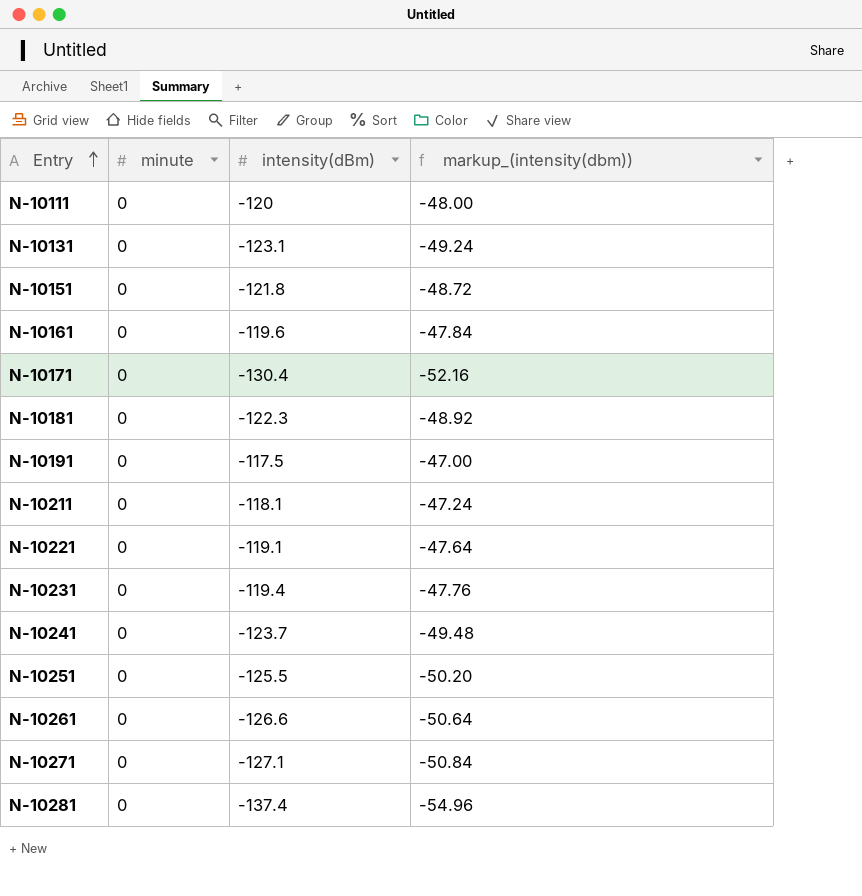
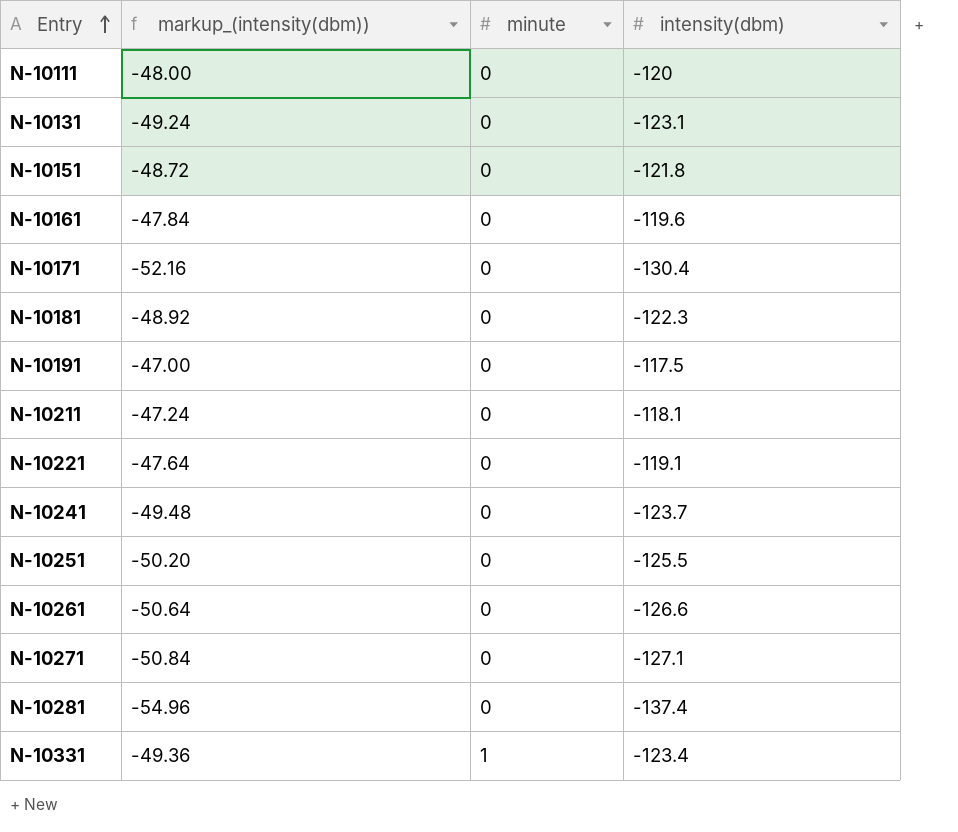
column markup_(intensity(dbm)) | position: 4 -> 2
column name: intensity(dBm) -> intensity(dbm)
row N-10231: 0 | -119.4 | -47.76 -> none
row N-10331: none -> -49.36 | 1 | -123.4

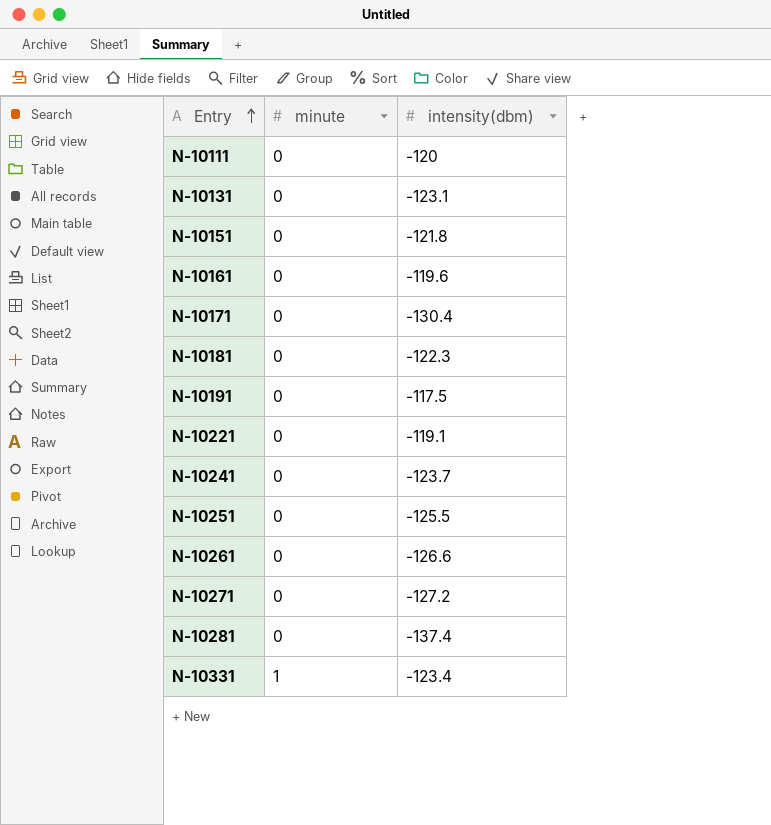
column markup_(intensity(dbm)) | formula: [intensity(dbm)] * 0.4 -> none
row N-10211: -47.24 | 0 | -118.1 -> none
N-10271 | intensity(dbm): -127.1 -> -127.2

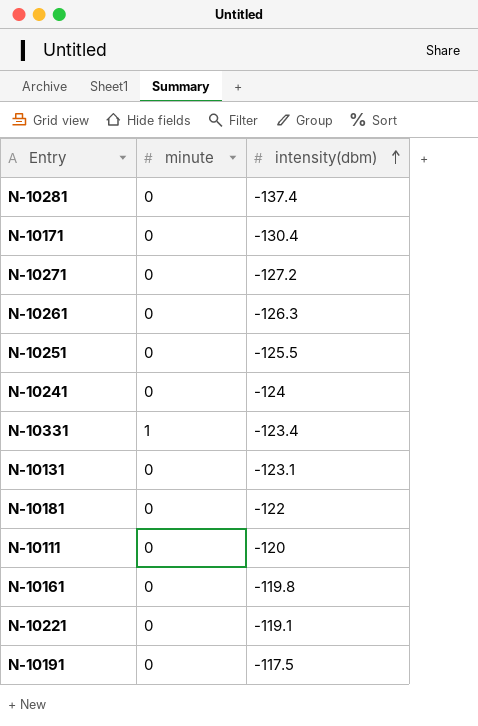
row order: Entry ascending -> intensity(dbm) ascending
row N-10151: 0 | -121.8 -> none
N-10261 | intensity(dbm): -126.6 -> -126.3
N-10241 | intensity(dbm): -123.7 -> -124
N-10181 | intensity(dbm): -122.3 -> -122
N-10161 | intensity(dbm): -119.6 -> -119.8

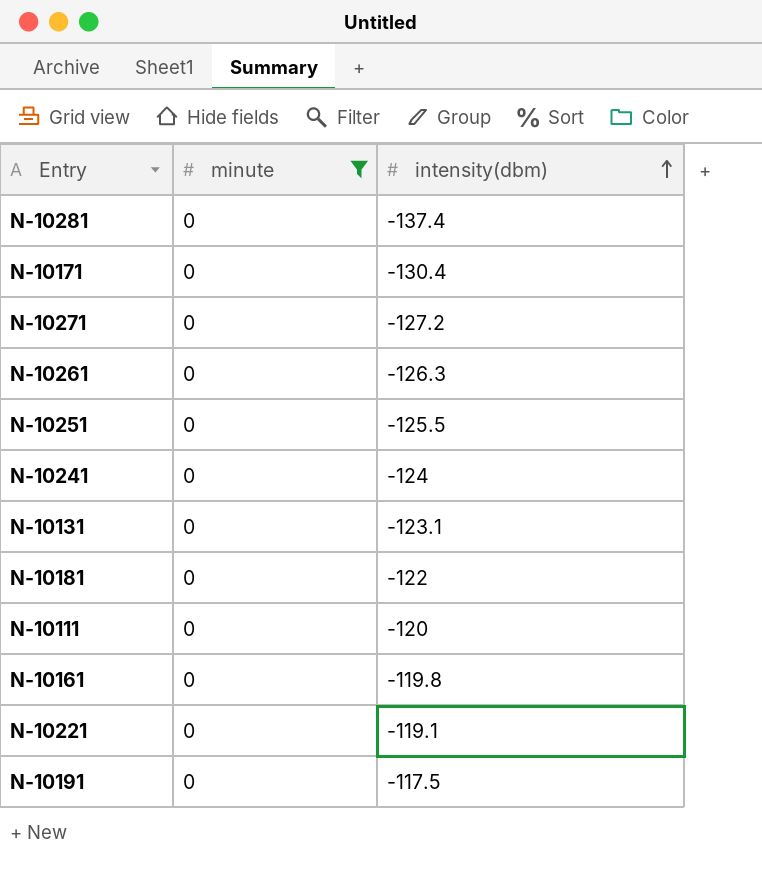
filter: none -> minute = 0

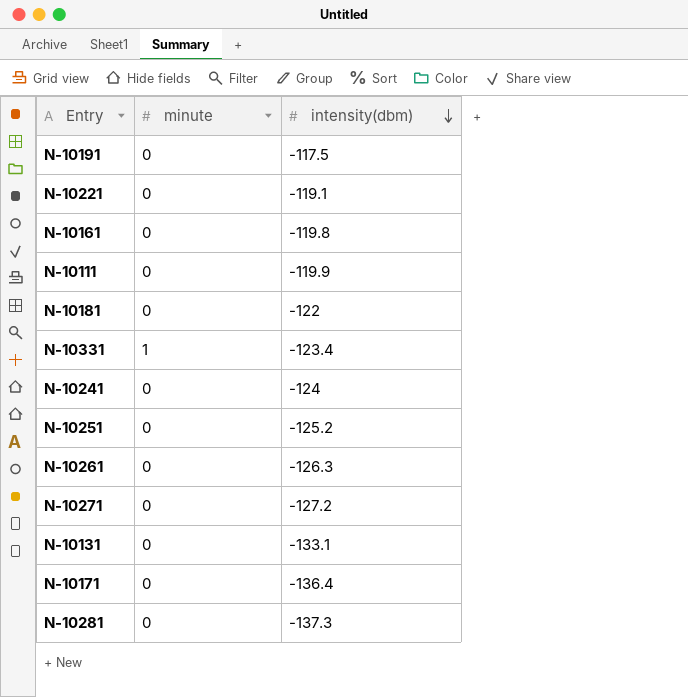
filter: minute = 0 -> none
row order: intensity(dbm) ascending -> intensity(dbm) descending
N-10111 | intensity(dbm): -120 -> -119.9
N-10251 | intensity(dbm): -125.5 -> -125.2
N-10131 | intensity(dbm): -123.1 -> -133.1
N-10171 | intensity(dbm): -130.4 -> -136.4
N-10281 | intensity(dbm): -137.4 -> -137.3

